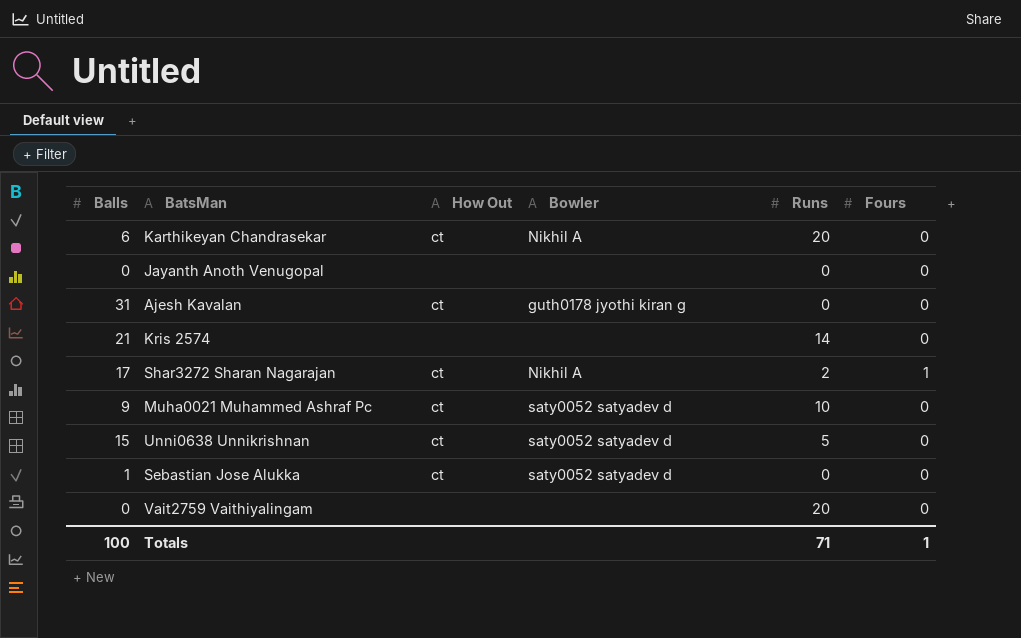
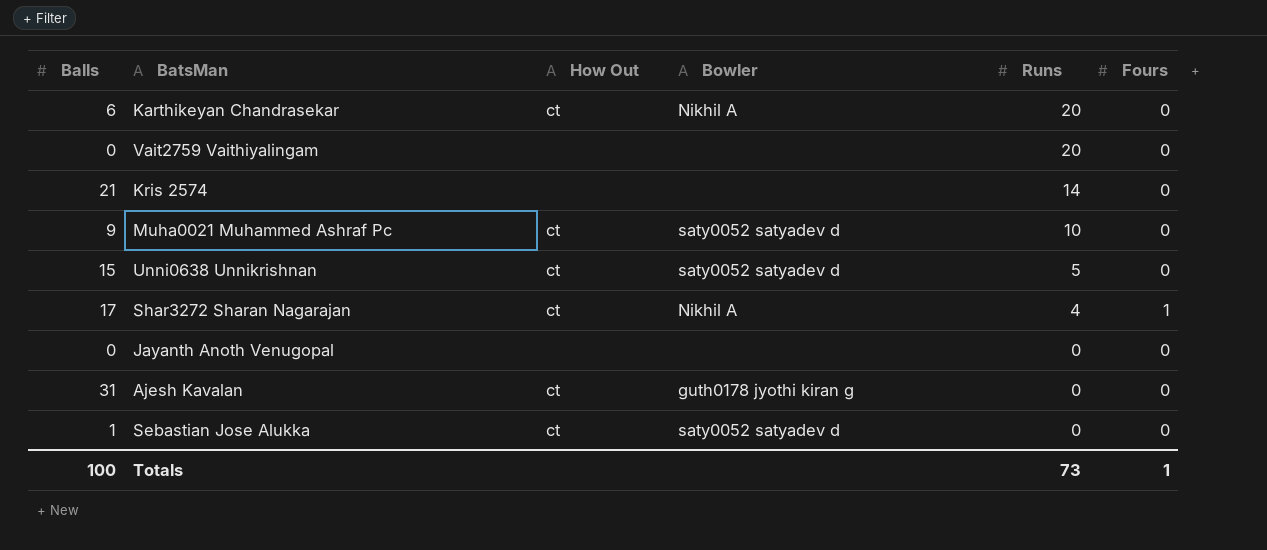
row order: none -> Runs descending
Shar3272 Sharan Nagarajan | Runs: 2 -> 4
Totals | Runs: 71 -> 73

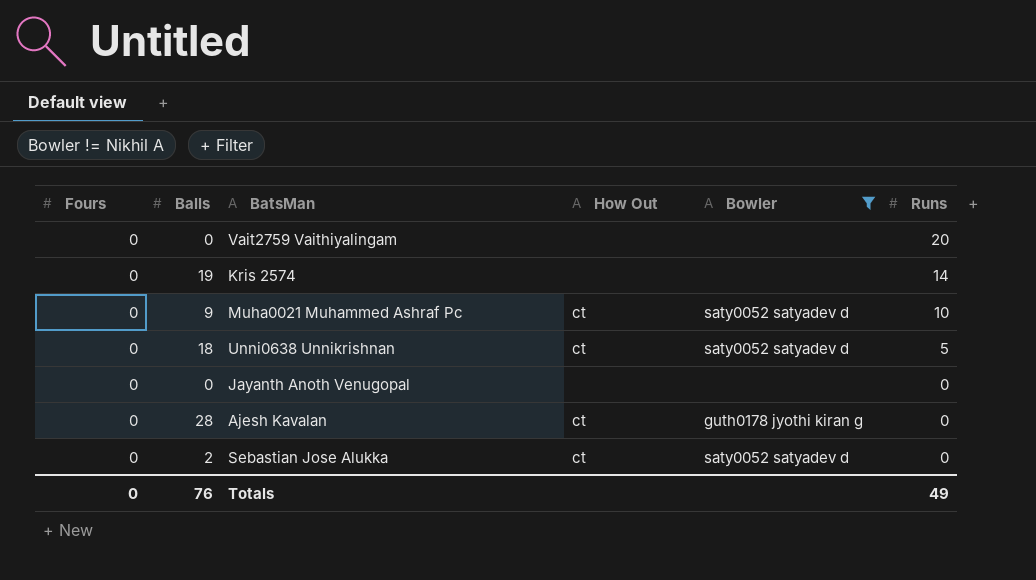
filter: none -> Bowler != Nikhil A
column Fours | position: 6 -> 1
Kris 2574 | Balls: 21 -> 19
Unni0638 Unnikrishnan | Balls: 15 -> 18
Ajesh Kavalan | Balls: 31 -> 28
Sebastian Jose Alukka | Balls: 1 -> 2
Totals | Fours: 1 -> 0
Totals | Balls: 100 -> 76
Totals | Runs: 73 -> 49

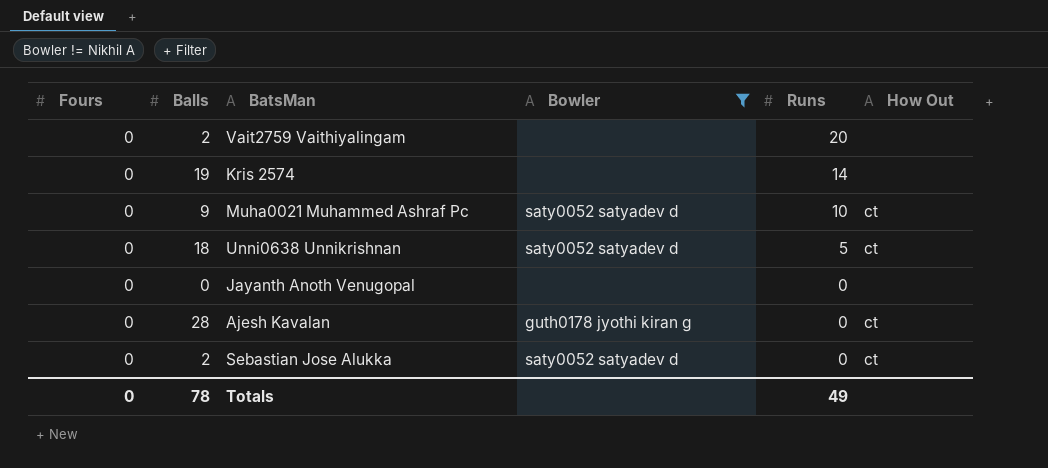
column How Out | position: 4 -> 6
Vait2759 Vaithiyalingam | Balls: 0 -> 2
Totals | Balls: 76 -> 78

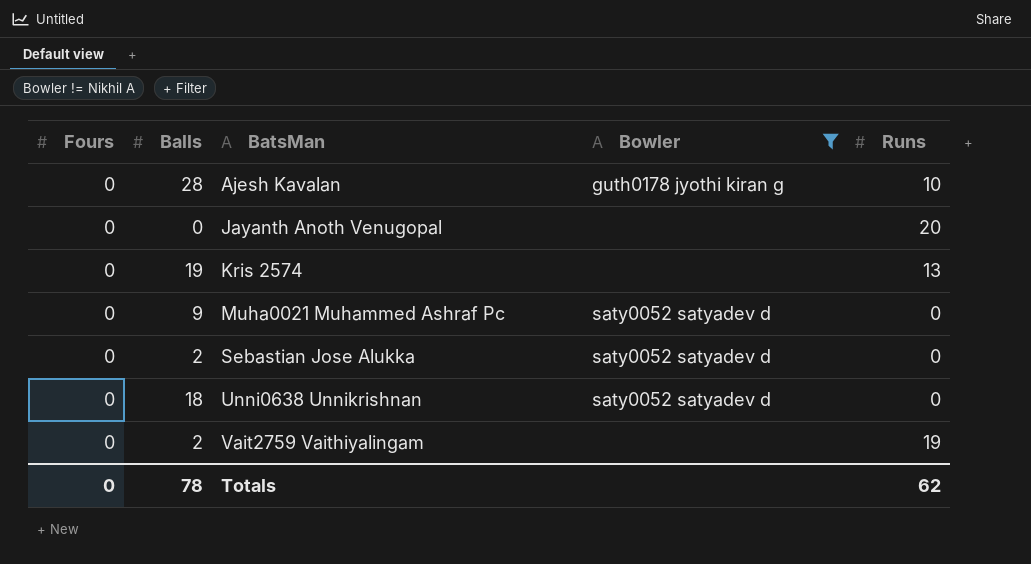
row order: Runs descending -> BatsMan ascending
column How Out | position: 6 -> none
Ajesh Kavalan | Runs: 0 -> 10
Jayanth Anoth Venugopal | Runs: 0 -> 20
Kris 2574 | Runs: 14 -> 13
Muha0021 Muhammed Ashraf Pc | Runs: 10 -> 0
Unni0638 Unnikrishnan | Runs: 5 -> 0
Vait2759 Vaithiyalingam | Runs: 20 -> 19
Totals | Runs: 49 -> 62

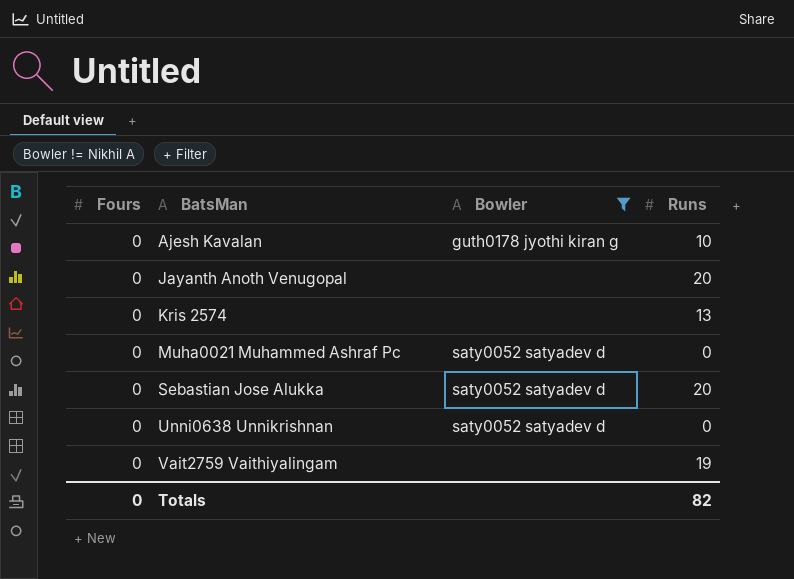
column Balls | position: 2 -> none
Sebastian Jose Alukka | Runs: 0 -> 20
Totals | Runs: 62 -> 82

